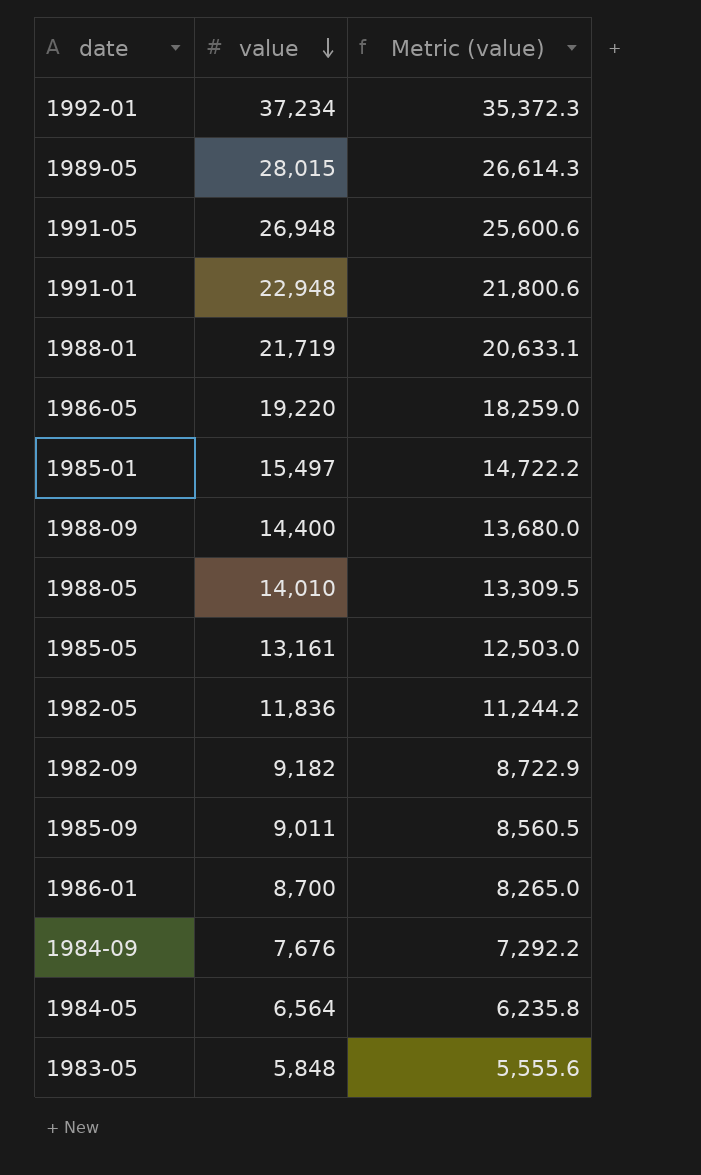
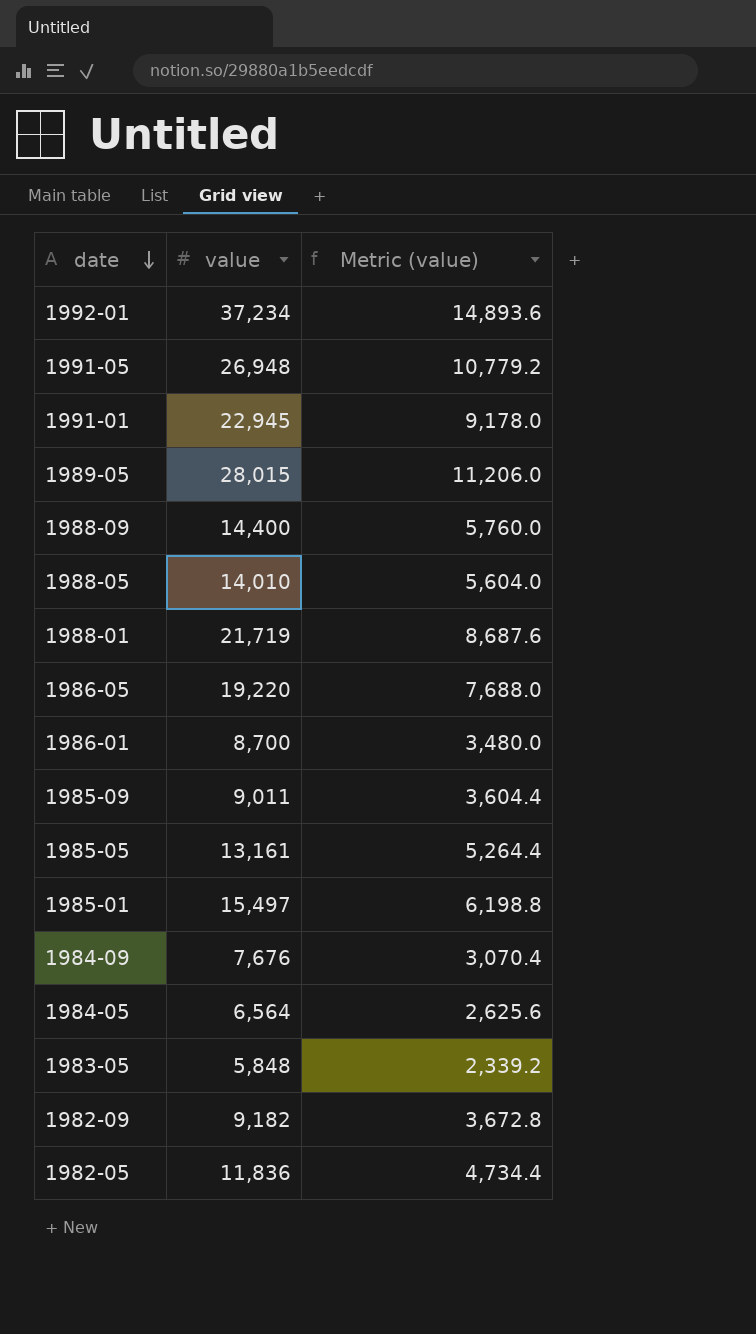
row order: value descending -> date descending
column Metric (value) | formula: [value] * 0.95 -> [value] * 0.4
1991-01 | value: 22,948 -> 22,945

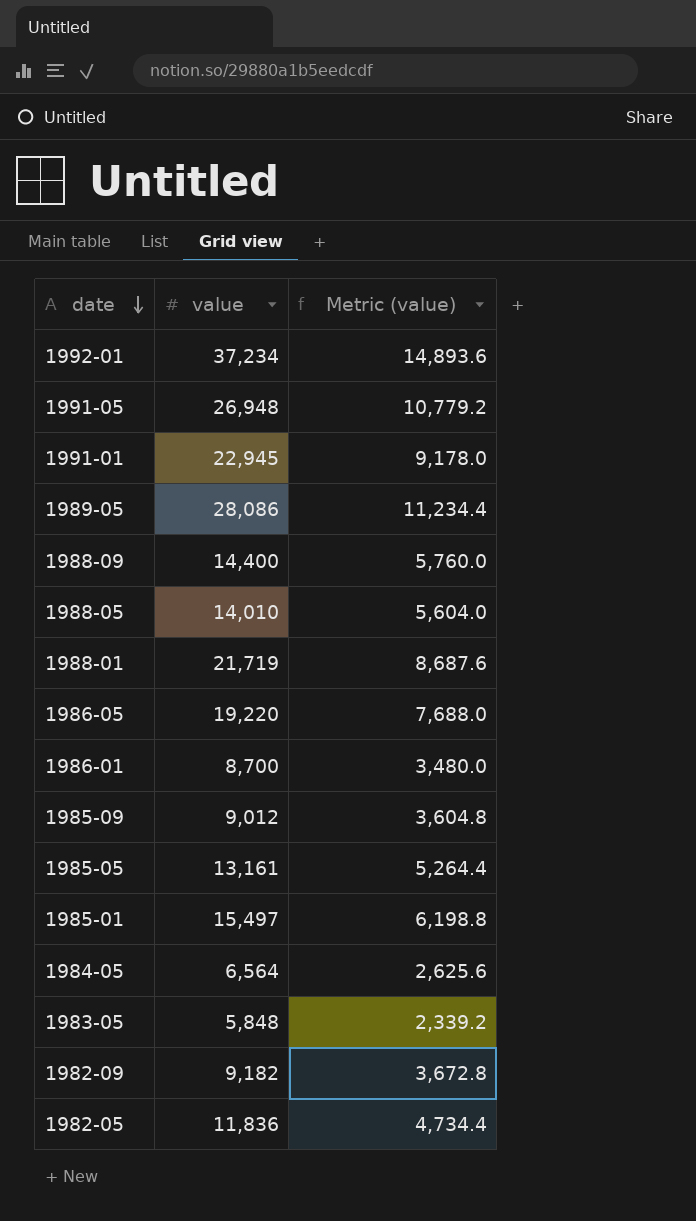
row 1984-09: 7,676 | 3,070.4 -> none
1989-05 | value: 28,015 -> 28,086
1989-05 | Metric (value): 11,206.0 -> 11,234.4
1985-09 | value: 9,011 -> 9,012
1985-09 | Metric (value): 3,604.4 -> 3,604.8

